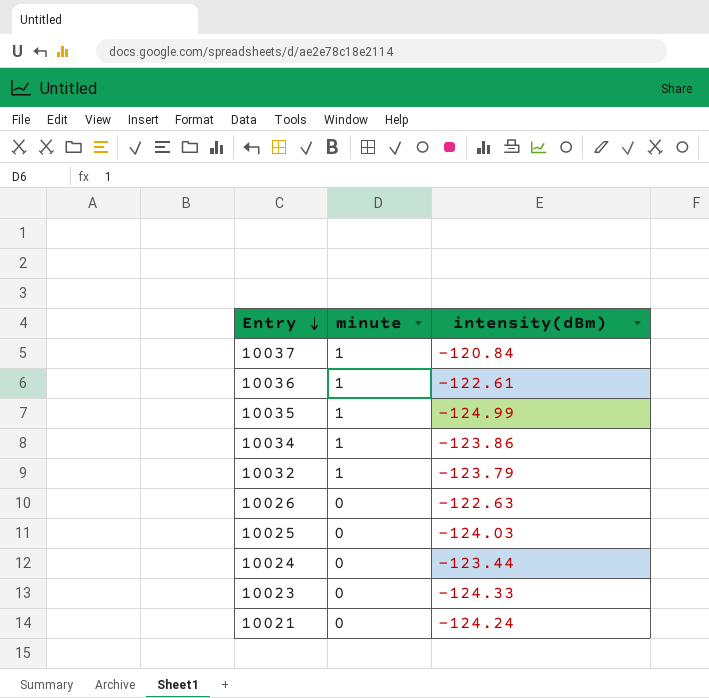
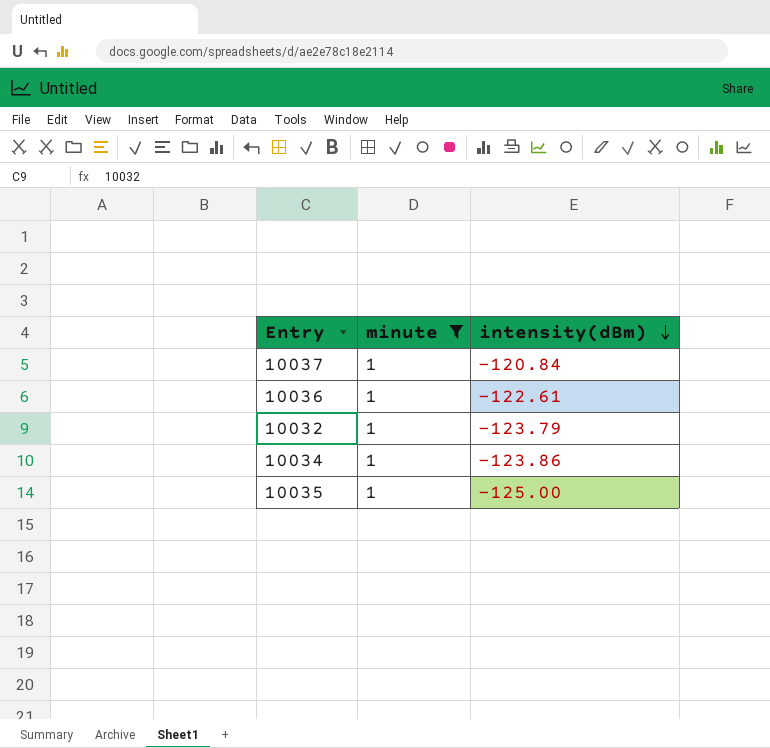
filter: none -> minute = 1
row order: Entry descending -> intensity(dBm) descending
10035 | intensity(dBm): -124.99 -> -125.00

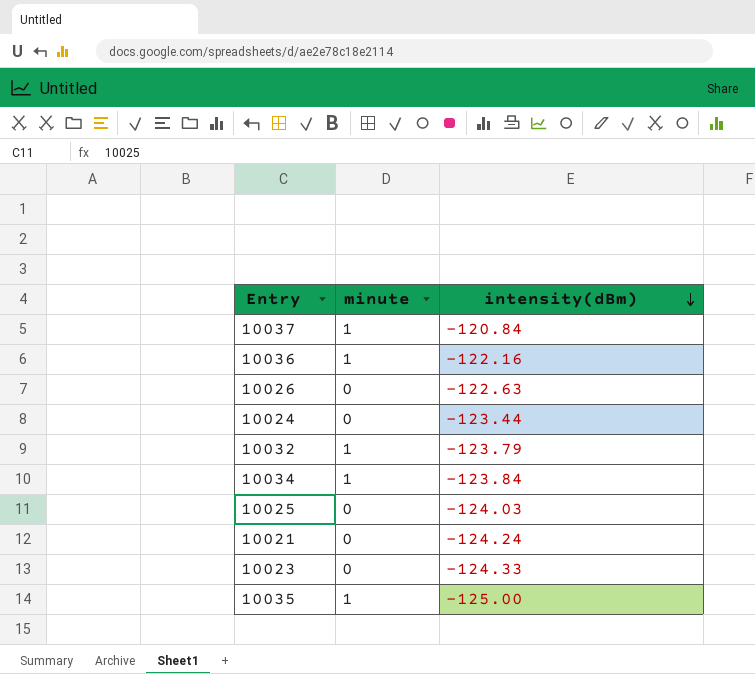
filter: minute = 1 -> none
10036 | intensity(dBm): -122.61 -> -122.16
10034 | intensity(dBm): -123.86 -> -123.84

